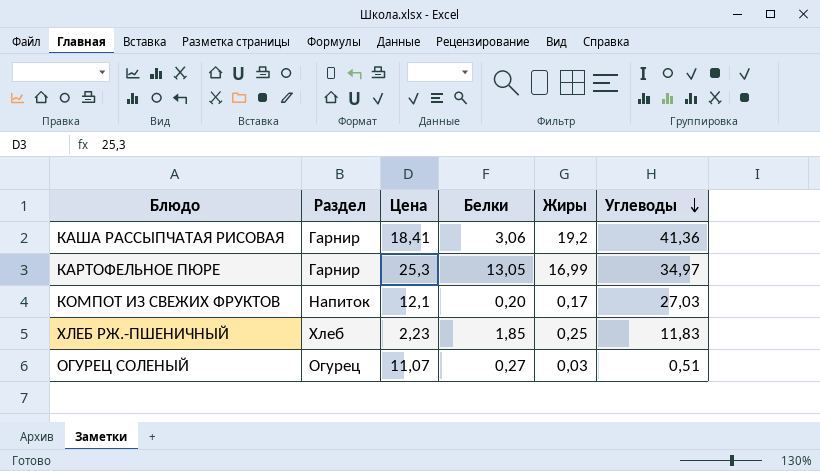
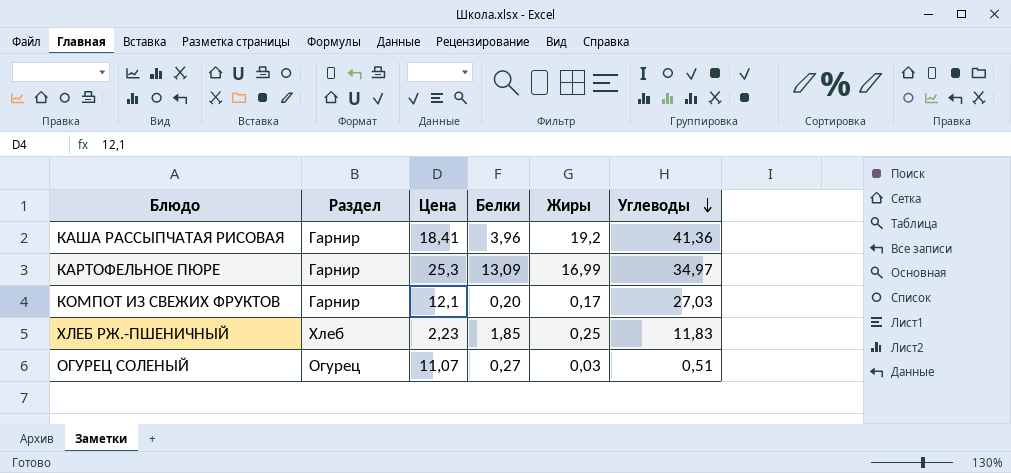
КАША РАССЫПЧАТАЯ РИСОВАЯ | Белки: 3,06 -> 3,96
КАРТОФЕЛЬНОЕ ПЮРЕ | Белки: 13,05 -> 13,09
КОМПОТ ИЗ СВЕЖИХ ФРУКТОВ | Раздел: Напиток -> Гарнир

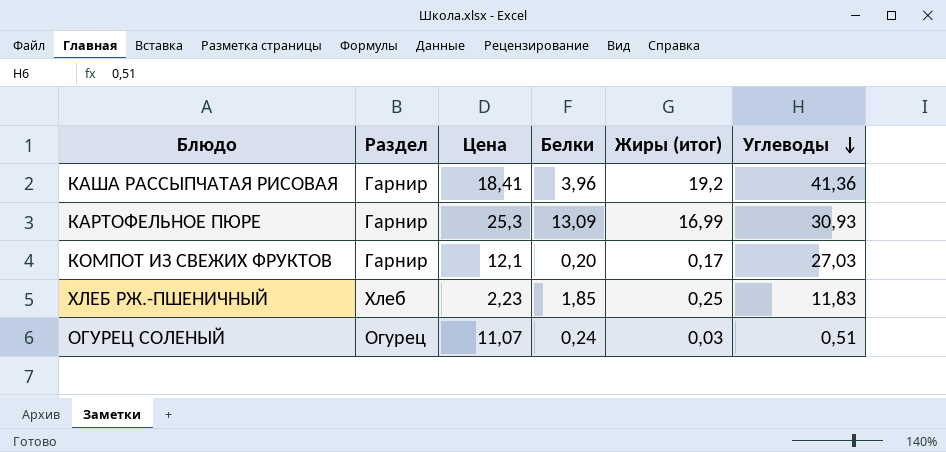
column name: Жиры -> Жиры (итог)
КАРТОФЕЛЬНОЕ ПЮРЕ | Углеводы: 34,97 -> 30,93
ОГУРЕЦ СОЛЕНЫЙ | Белки: 0,27 -> 0,24

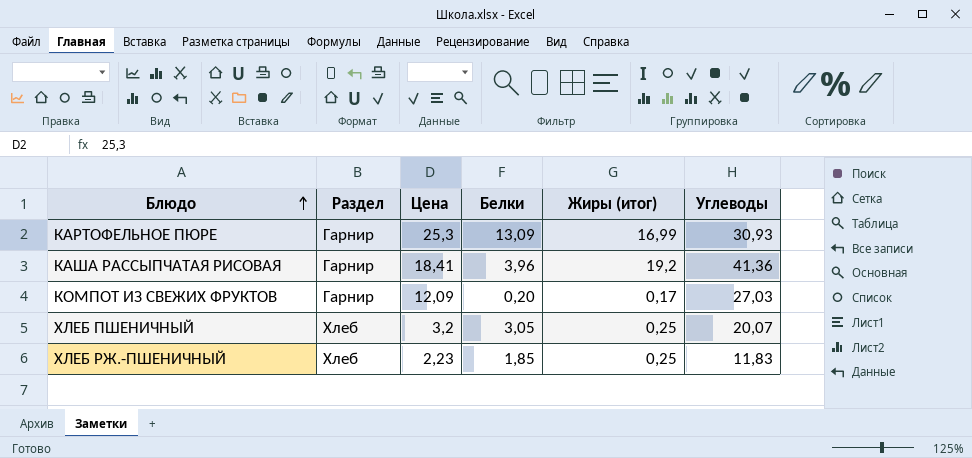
row order: Углеводы descending -> Блюдо ascending
row ОГУРЕЦ СОЛЕНЫЙ: Огурец | 11,07 | 0,24 | 0,03 | 0,51 -> none
КОМПОТ ИЗ СВЕЖИХ ФРУКТОВ | Цена: 12,1 -> 12,09
row ХЛЕБ ПШЕНИЧНЫЙ: none -> Хлеб | 3,2 | 3,05 | 0,25 | 20,07

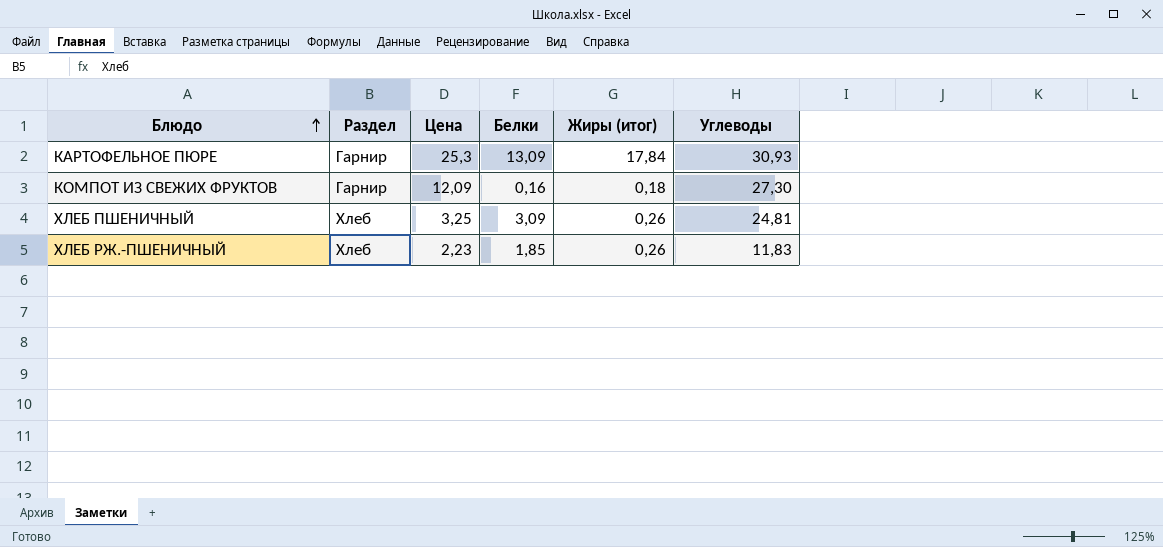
row КАША РАССЫПЧАТАЯ РИСОВАЯ: Гарнир | 18,41 | 3,96 | 19,2 | 41,36 -> none
КАРТОФЕЛЬНОЕ ПЮРЕ | Жиры (итог): 16,99 -> 17,84
КОМПОТ ИЗ СВЕЖИХ ФРУКТОВ | Белки: 0,20 -> 0,16
КОМПОТ ИЗ СВЕЖИХ ФРУКТОВ | Жиры (итог): 0,17 -> 0,18
КОМПОТ ИЗ СВЕЖИХ ФРУКТОВ | Углеводы: 27,03 -> 27,30
ХЛЕБ ПШЕНИЧНЫЙ | Цена: 3,2 -> 3,25
ХЛЕБ ПШЕНИЧНЫЙ | Белки: 3,05 -> 3,09
ХЛЕБ ПШЕНИЧНЫЙ | Жиры (итог): 0,25 -> 0,26
ХЛЕБ ПШЕНИЧНЫЙ | Углеводы: 20,07 -> 24,81
ХЛЕБ РЖ.-ПШЕНИЧНЫЙ | Жиры (итог): 0,25 -> 0,26

